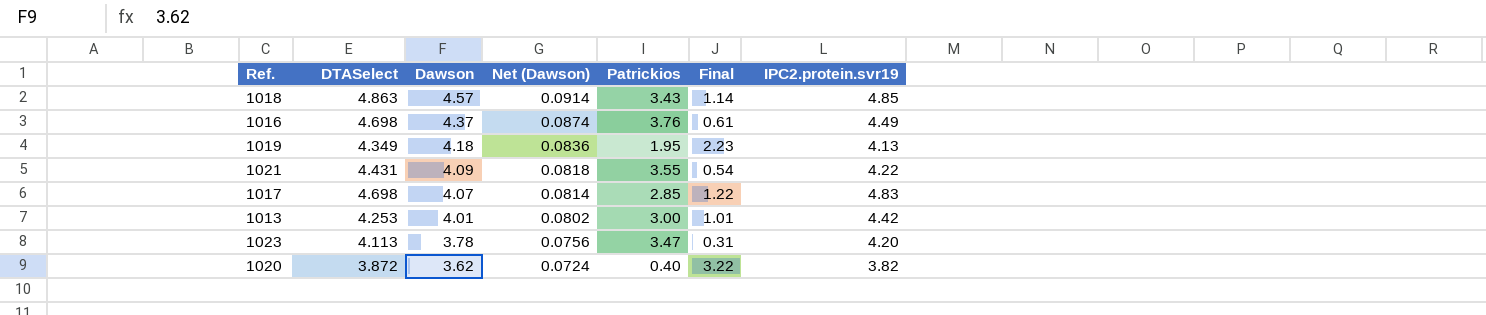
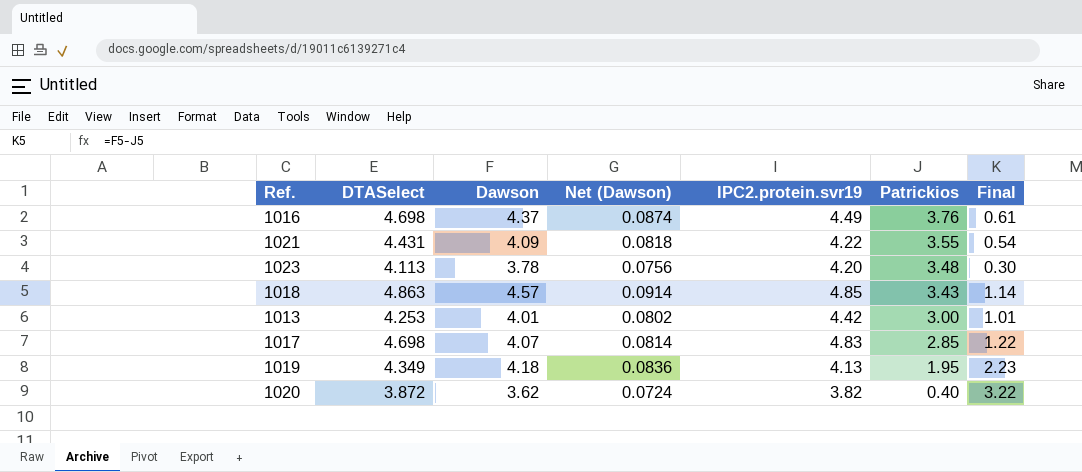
row order: Dawson descending -> Patrickios descending
column IPC2.protein.svr19 | position: 7 -> 5
1023 | Patrickios: 3.47 -> 3.48
1023 | Final: 0.31 -> 0.30

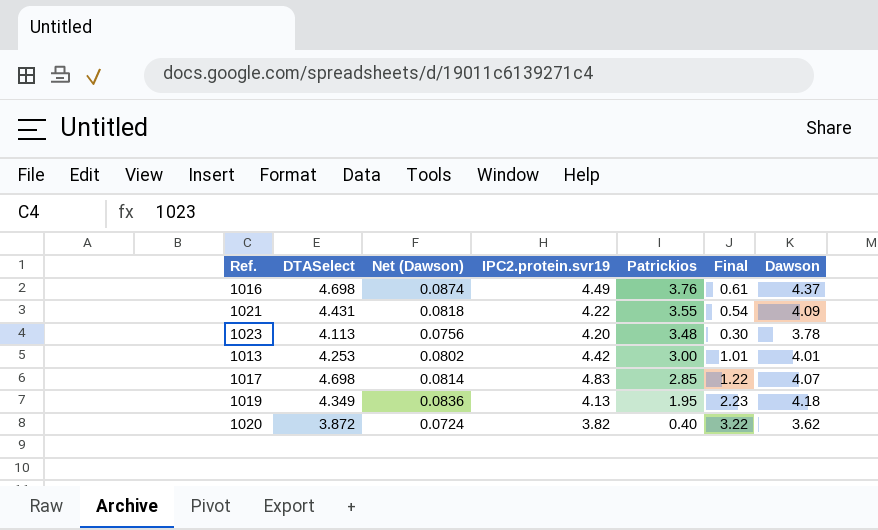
column Dawson | position: 3 -> 7
row 1018: 4.863 | 4.57 | 0.0914 | 4.85 | 3.43 | 1.14 -> none

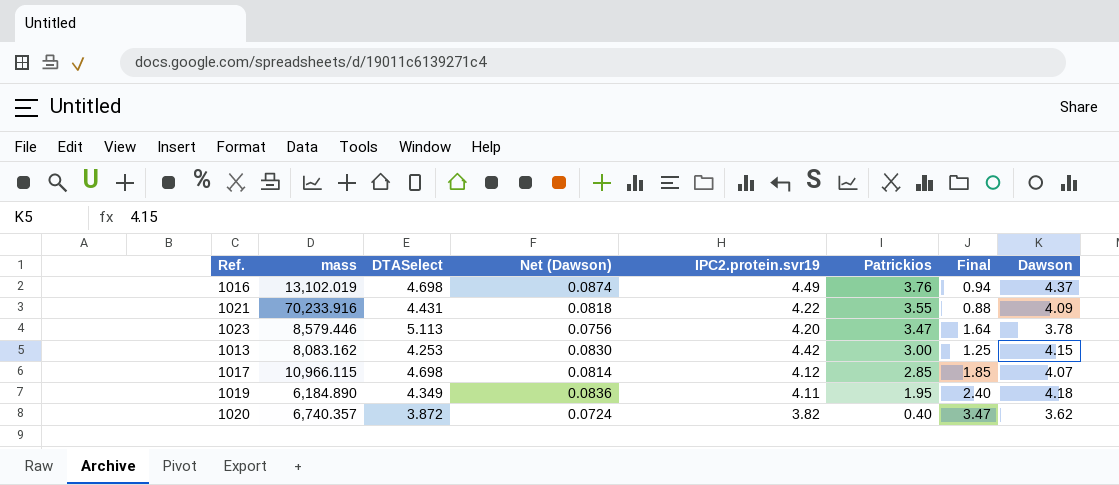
column mass | position: none -> 2
column Final | formula: [Dawson] - [Patrickios] -> [DTASelect] - [Patrickios]
1023 | DTASelect: 4.113 -> 5.113
1023 | Patrickios: 3.48 -> 3.47
1013 | Net (Dawson): 0.0802 -> 0.0830
1013 | Dawson: 4.01 -> 4.15
1017 | IPC2.protein.svr19: 4.83 -> 4.12
1019 | IPC2.protein.svr19: 4.13 -> 4.11

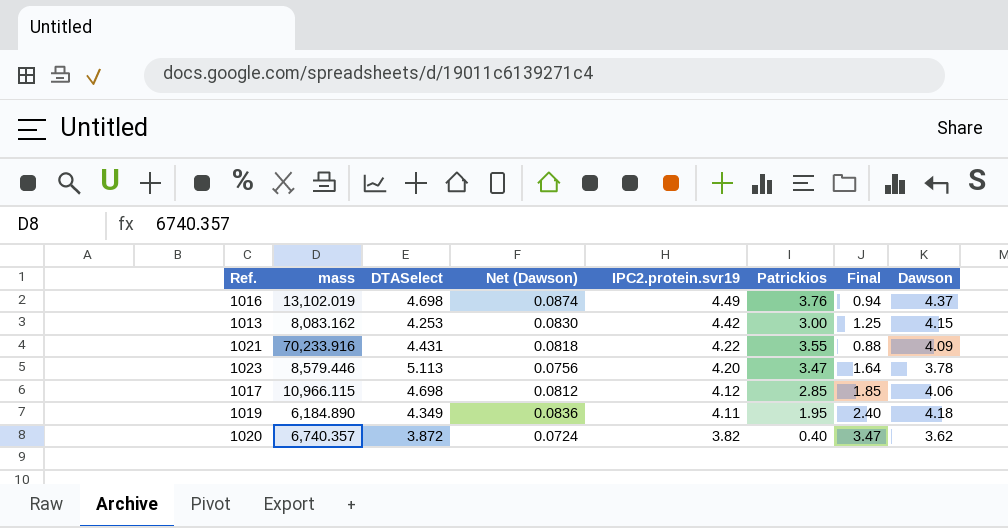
row order: Patrickios descending -> IPC2.protein.svr19 descending
1017 | Net (Dawson): 0.0814 -> 0.0812
1017 | Dawson: 4.07 -> 4.06

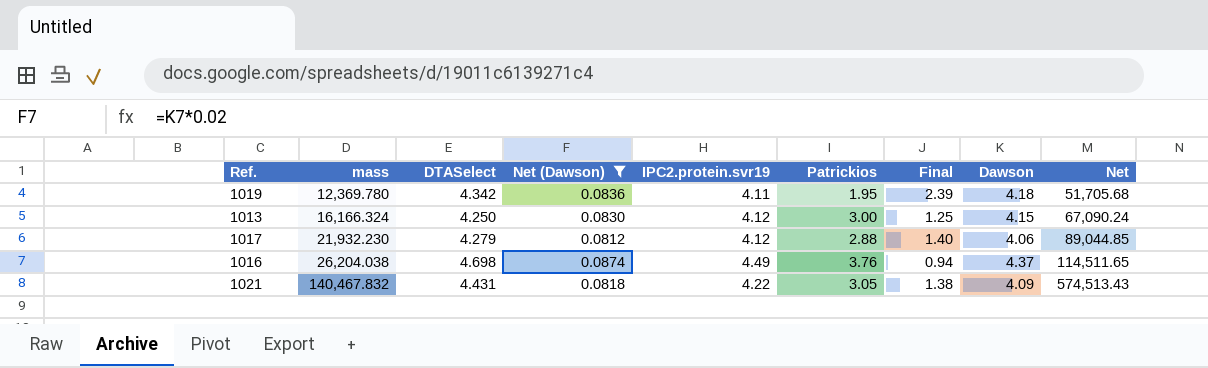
filter: none -> Net (Dawson) >= 0.0812
row order: IPC2.protein.svr19 descending -> mass ascending
column Net | formula: none -> [mass] * [Dawson]
1019 | mass: 6,184.890 -> 12,369.780
1019 | DTASelect: 4.349 -> 4.342
1019 | Final: 2.40 -> 2.39
1013 | mass: 8,083.162 -> 16,166.324
1013 | DTASelect: 4.253 -> 4.250
1013 | IPC2.protein.svr19: 4.42 -> 4.12
1017 | mass: 10,966.115 -> 21,932.230
1017 | DTASelect: 4.698 -> 4.279
1017 | Patrickios: 2.85 -> 2.88
1017 | Final: 1.85 -> 1.40
1016 | mass: 13,102.019 -> 26,204.038
1021 | mass: 70,233.916 -> 140,467.832
1021 | Patrickios: 3.55 -> 3.05
1021 | Final: 0.88 -> 1.38

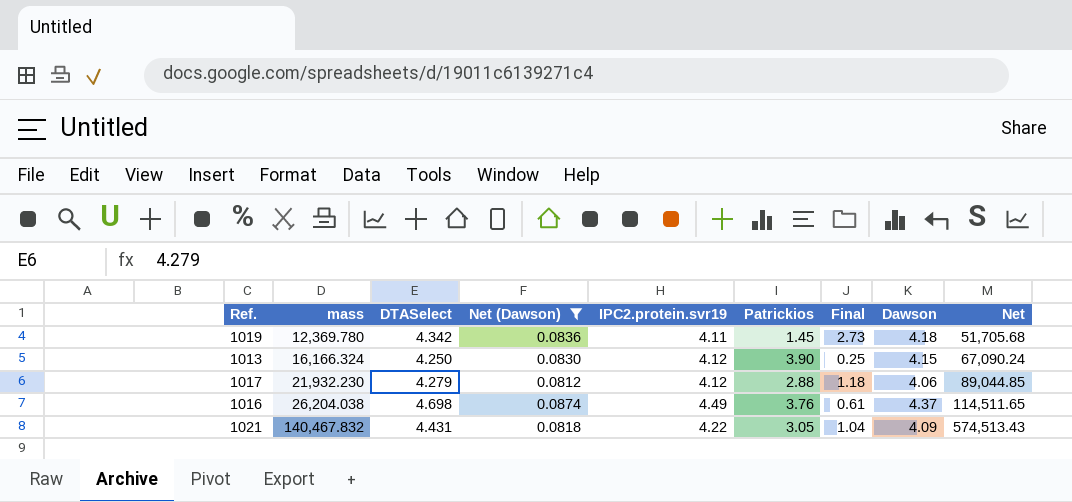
column Final | formula: [DTASelect] - [Patrickios] -> [Dawson] - [Patrickios]
1019 | Patrickios: 1.95 -> 1.45
1013 | Patrickios: 3.00 -> 3.90

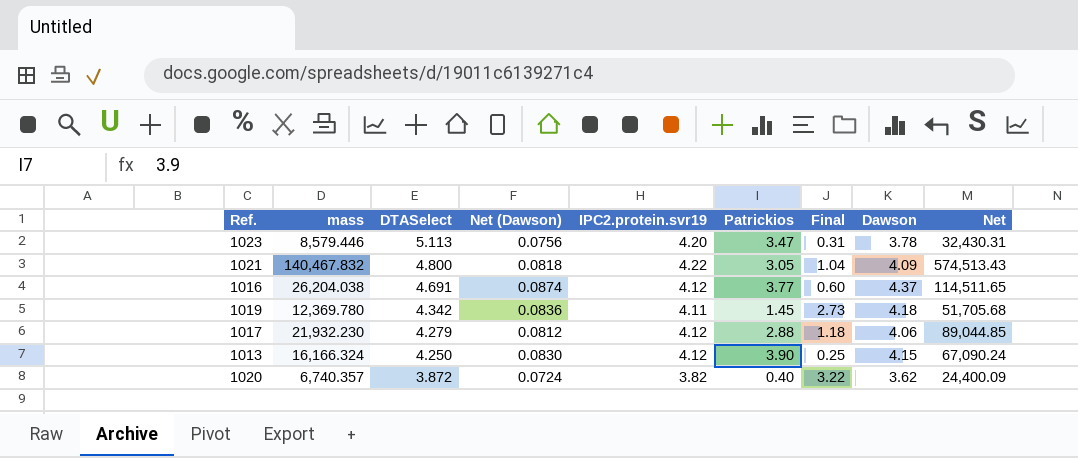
filter: Net (Dawson) >= 0.0812 -> none
row order: mass ascending -> DTASelect descending
1021 | DTASelect: 4.431 -> 4.800
1016 | DTASelect: 4.698 -> 4.691
1016 | IPC2.protein.svr19: 4.49 -> 4.12
1016 | Patrickios: 3.76 -> 3.77
1016 | Final: 0.61 -> 0.60

